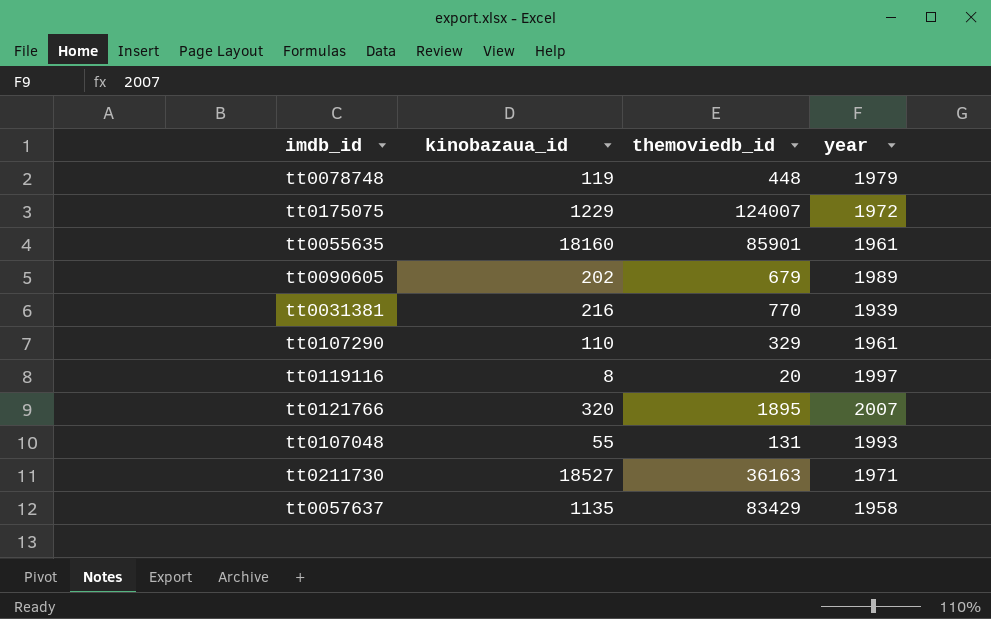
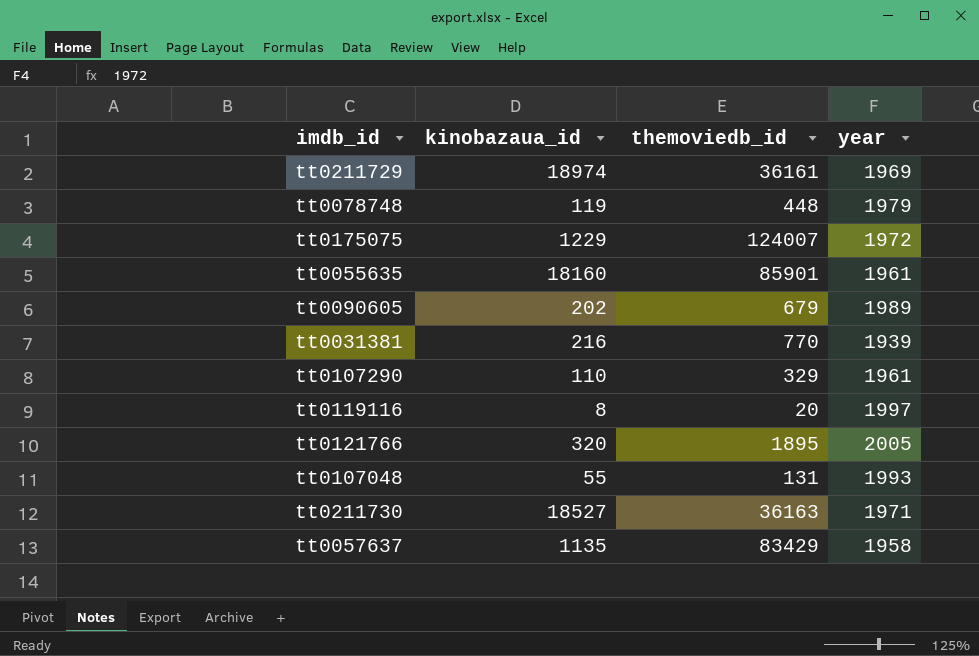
row tt0211729: none -> 18974 | 36161 | 1969
tt0121766 | year: 2007 -> 2005

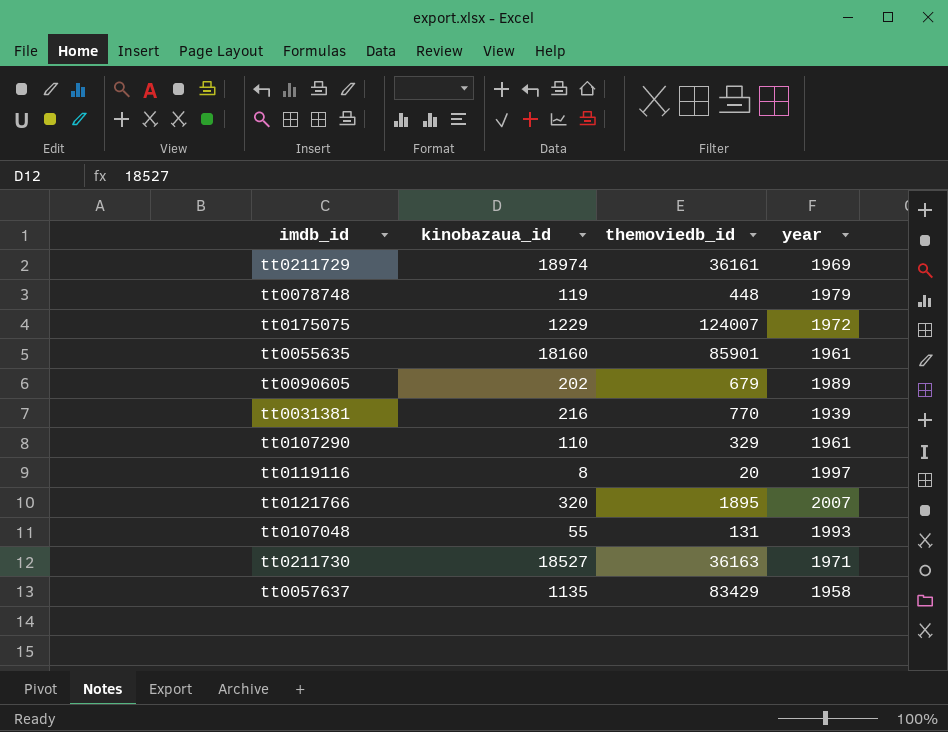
tt0121766 | year: 2005 -> 2007

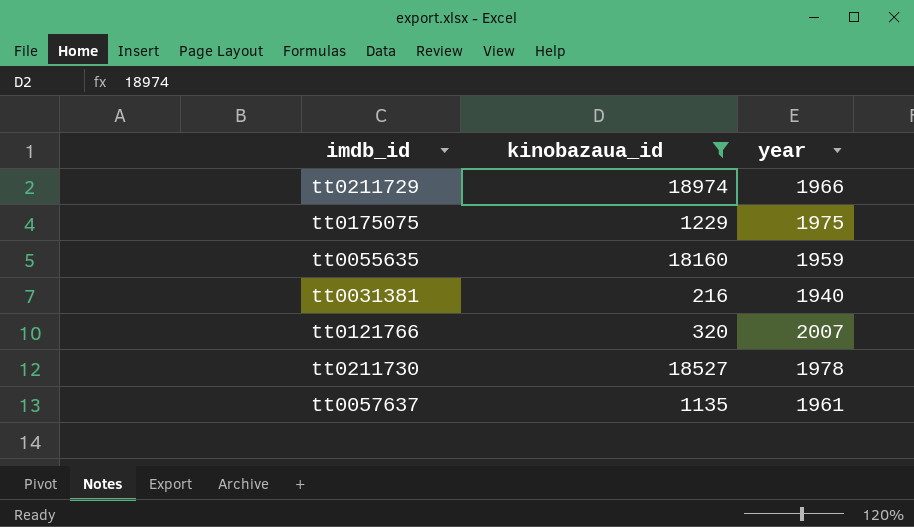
filter: none -> kinobazaua_id >= 216
column themoviedb_id | position: 3 -> none
tt0211729 | year: 1969 -> 1966
tt0175075 | year: 1972 -> 1975
tt0055635 | year: 1961 -> 1959
tt0031381 | year: 1939 -> 1940
tt0211730 | year: 1971 -> 1978
tt0057637 | year: 1958 -> 1961

